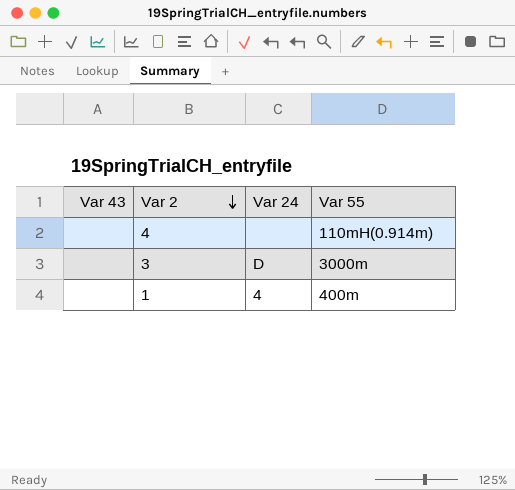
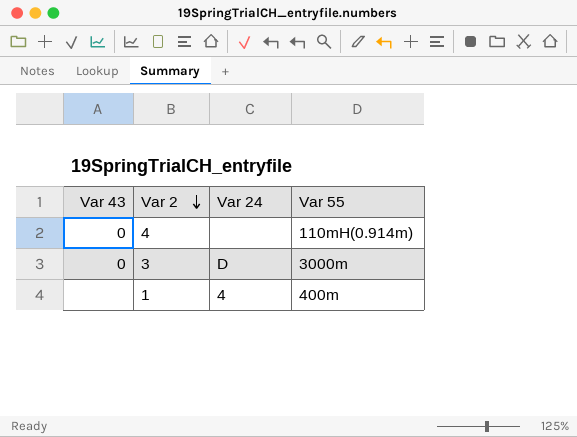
4 | Var 43: none -> 0
3 | Var 43: none -> 0

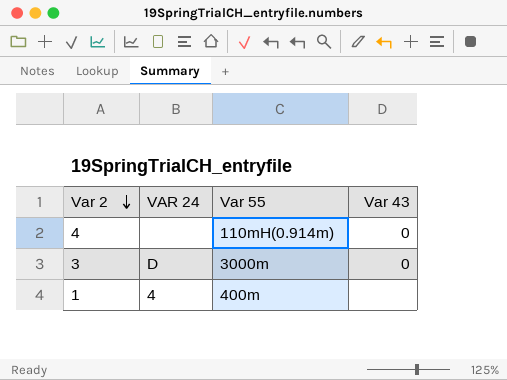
column name: Var 24 -> VAR 24
column Var 43 | position: 1 -> 4

